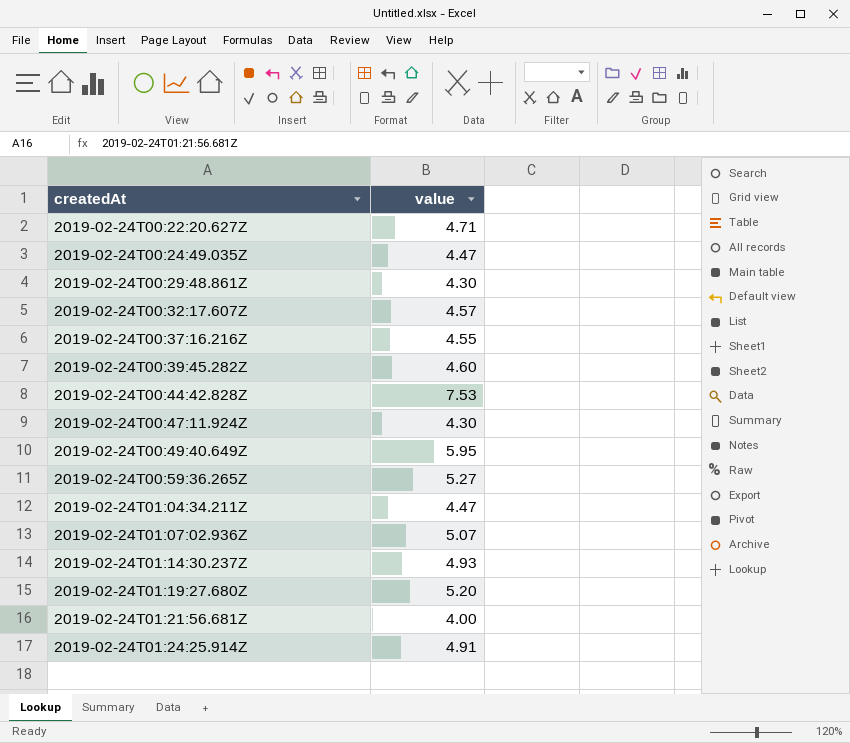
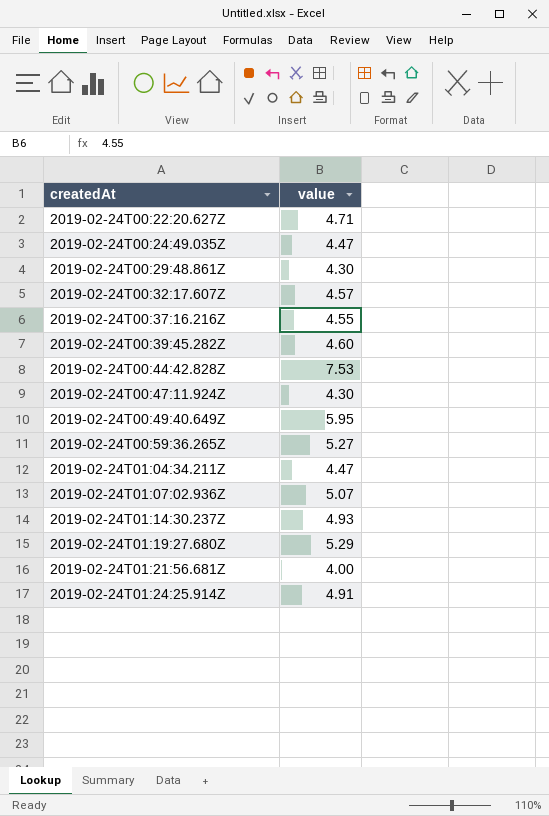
2019-02-24T01:19:27.680Z | value: 5.20 -> 5.29

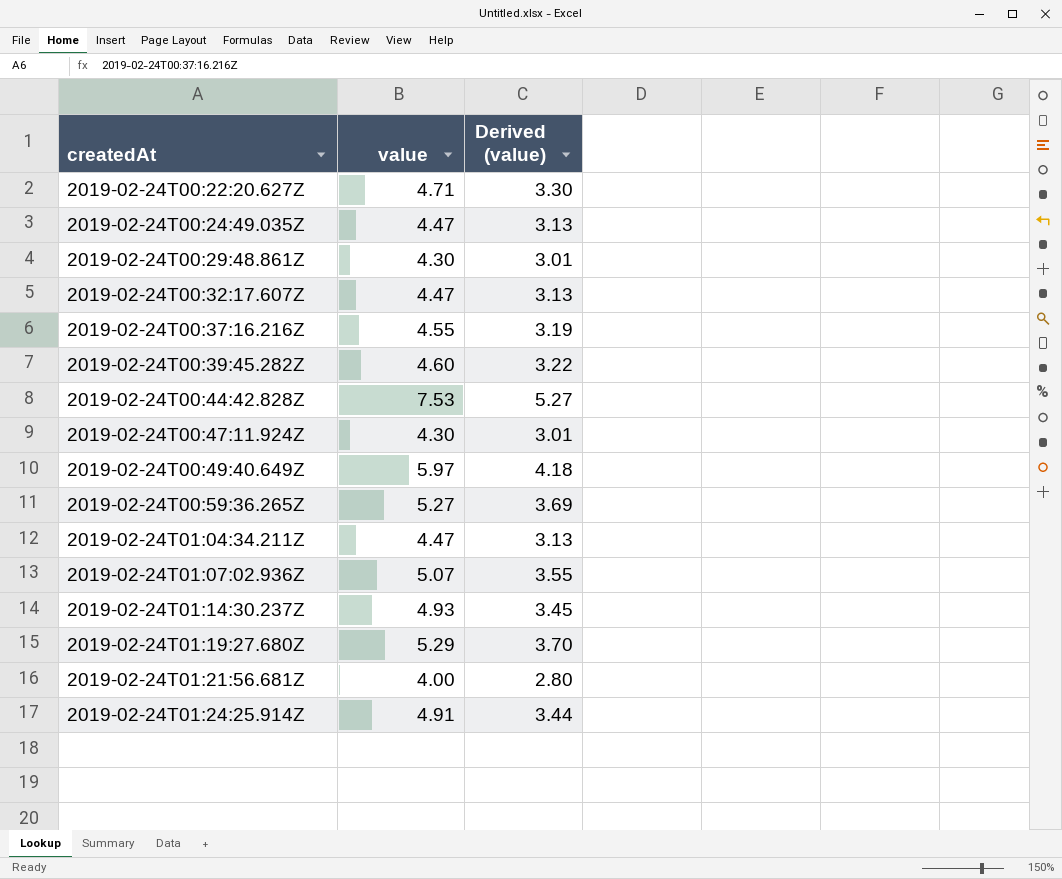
column Derived (value) | formula: none -> [value] * 0.7
2019-02-24T00:32:17.607Z | value: 4.57 -> 4.47
2019-02-24T00:49:40.649Z | value: 5.95 -> 5.97

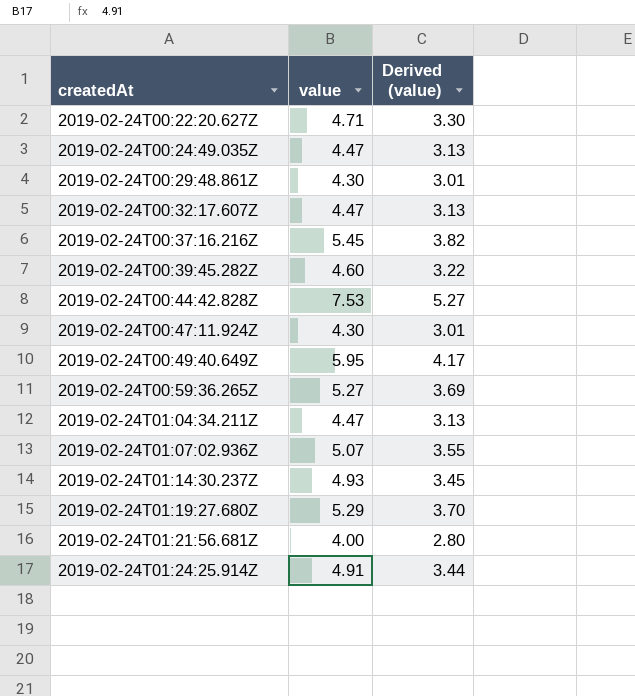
2019-02-24T00:37:16.216Z | value: 4.55 -> 5.45
2019-02-24T00:37:16.216Z | Derived (value): 3.19 -> 3.82
2019-02-24T00:49:40.649Z | value: 5.97 -> 5.95
2019-02-24T00:49:40.649Z | Derived (value): 4.18 -> 4.17

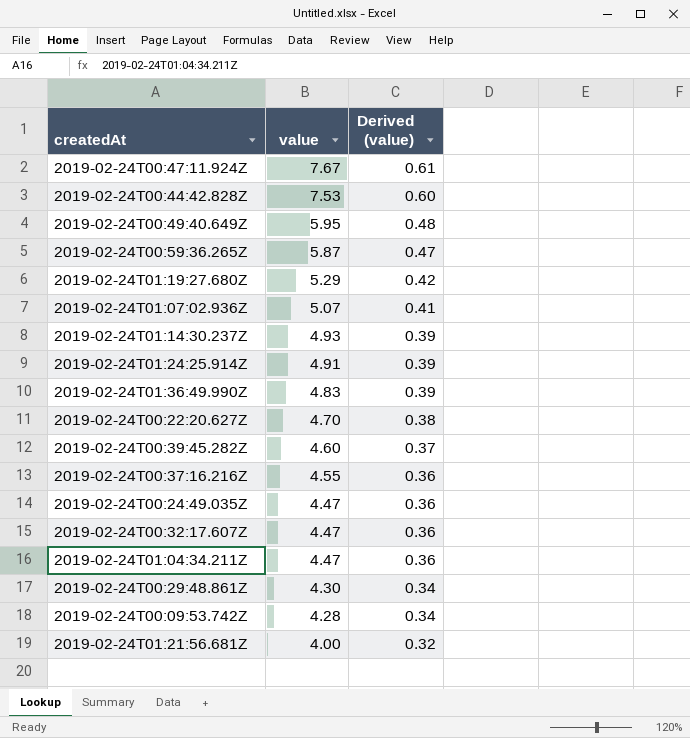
row order: createdAt ascending -> value descending
column Derived (value) | formula: [value] * 0.7 -> [value] * 0.08
2019-02-24T00:47:11.924Z | value: 4.30 -> 7.67
2019-02-24T00:59:36.265Z | value: 5.27 -> 5.87
row 2019-02-24T01:36:49.990Z: none -> 4.83 | 0.39
2019-02-24T00:22:20.627Z | value: 4.71 -> 4.70
2019-02-24T00:37:16.216Z | value: 5.45 -> 4.55
row 2019-02-24T00:09:53.742Z: none -> 4.28 | 0.34

